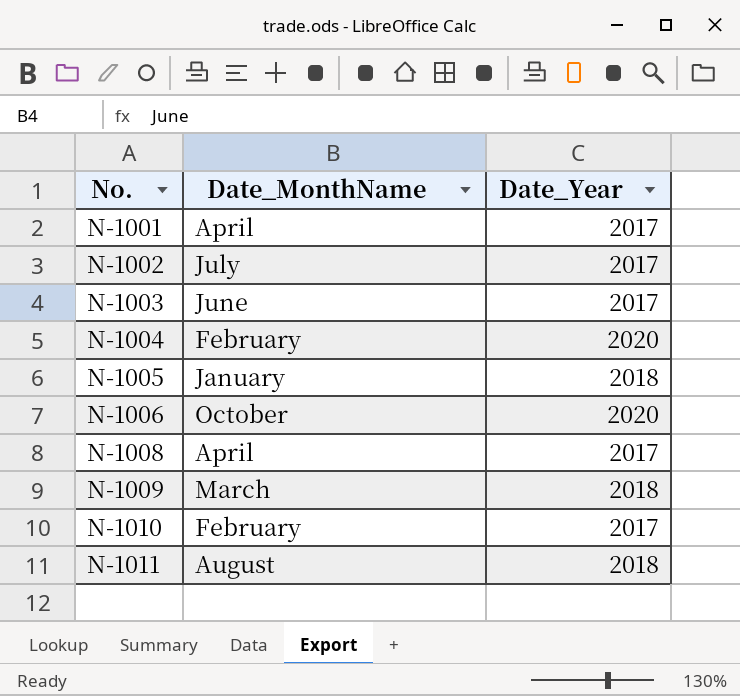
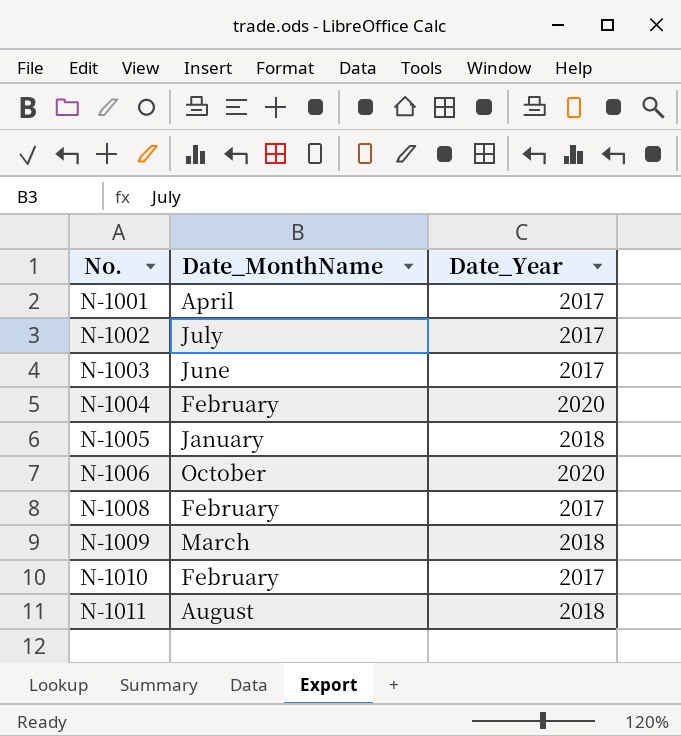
N-1008 | Date_MonthName: April -> February

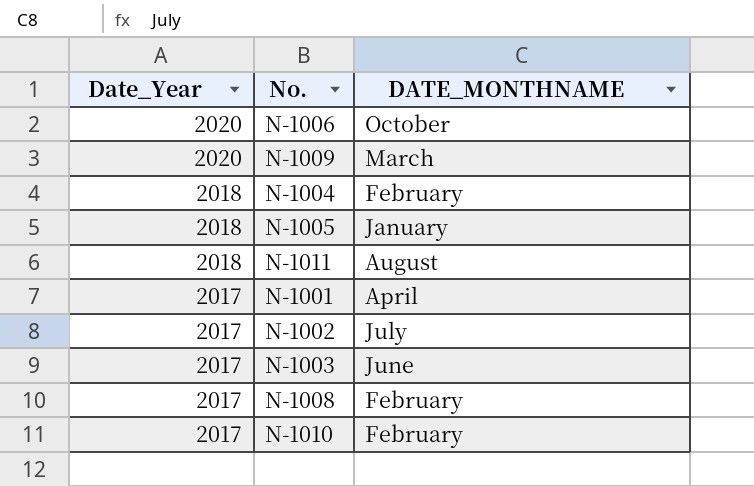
row order: No. ascending -> Date_Year descending
column Date_Year | position: 3 -> 1
column name: Date_MonthName -> DATE_MONTHNAME
N-1009 | Date_Year: 2018 -> 2020
N-1004 | Date_Year: 2020 -> 2018

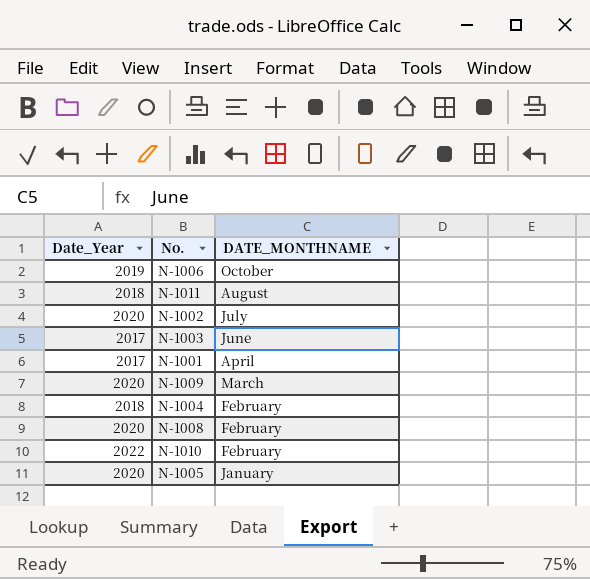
row order: Date_Year descending -> DATE_MONTHNAME descending
N-1006 | Date_Year: 2020 -> 2019
N-1002 | Date_Year: 2017 -> 2020
N-1008 | Date_Year: 2017 -> 2020
N-1010 | Date_Year: 2017 -> 2022
N-1005 | Date_Year: 2018 -> 2020

